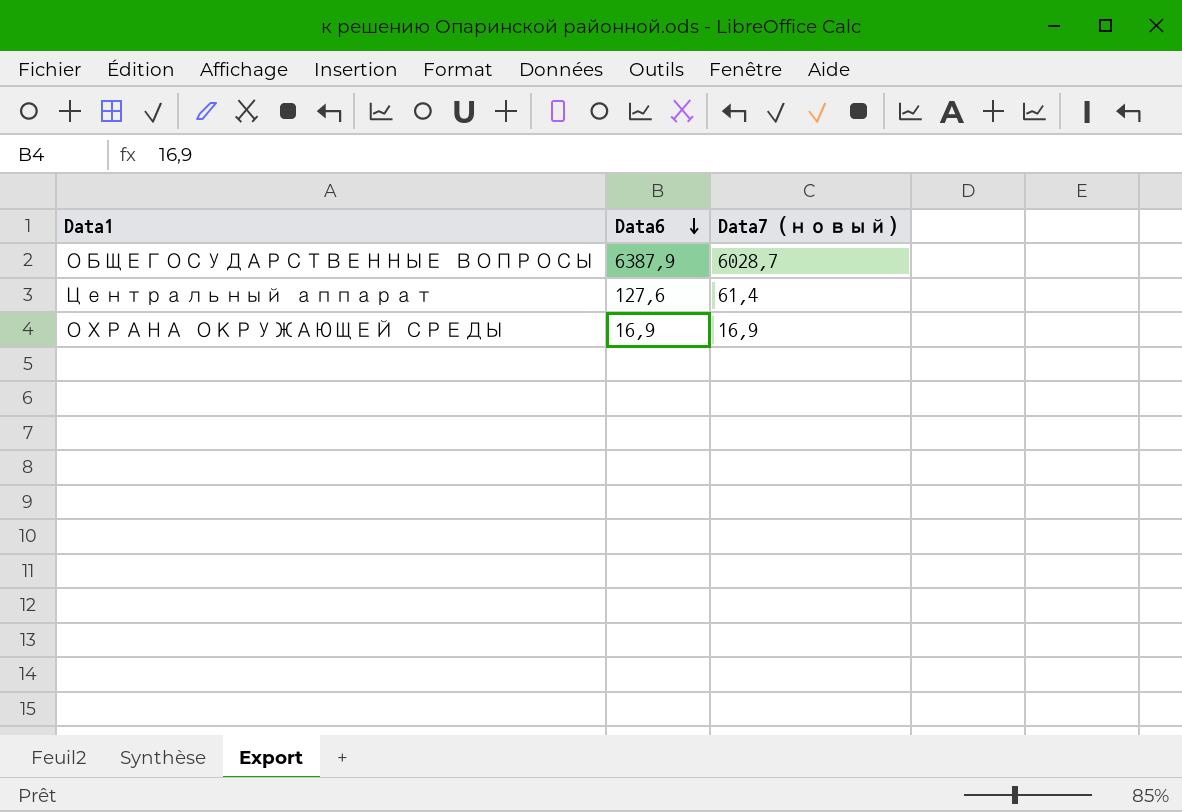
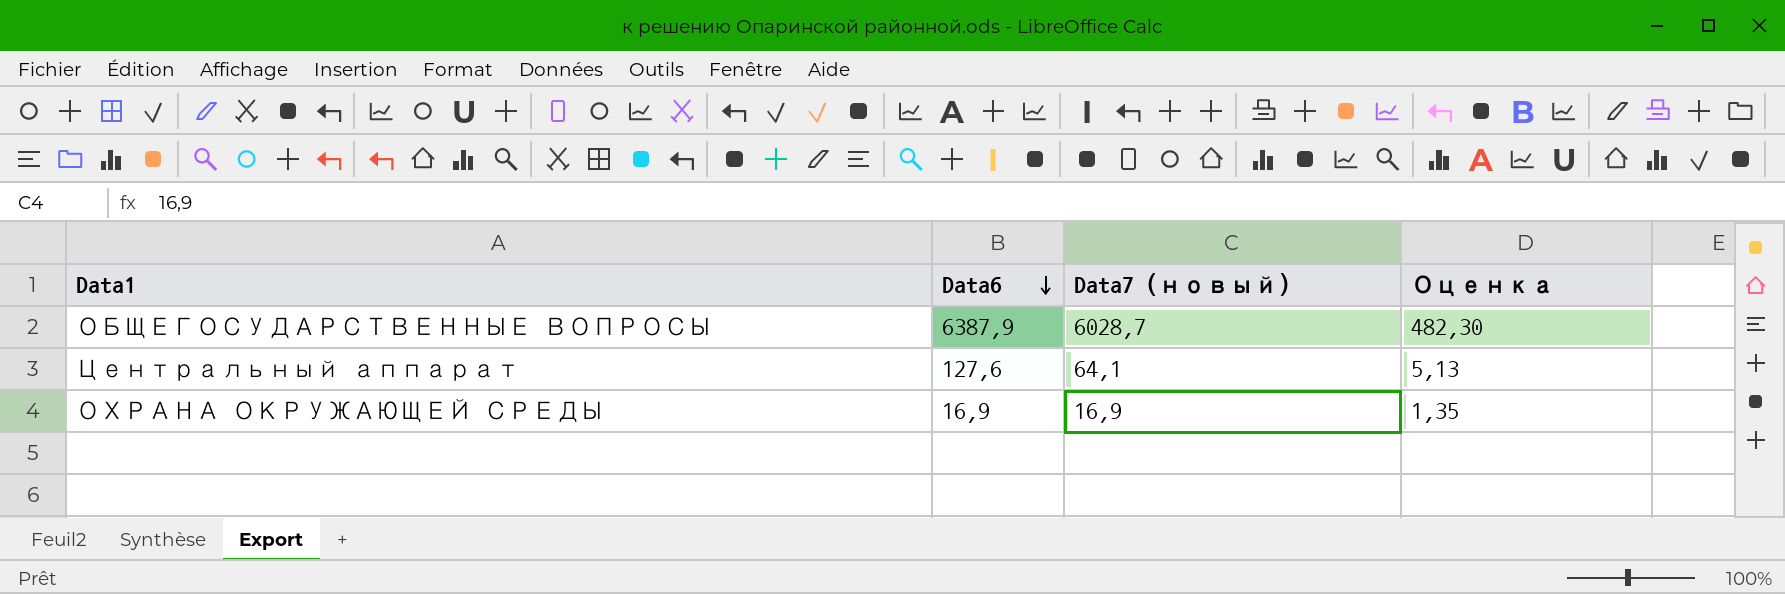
column Оценка | formula: none -> [Data7 (новый)] * 0,08
Центральный аппарат | Data7 (новый): 61,4 -> 64,1

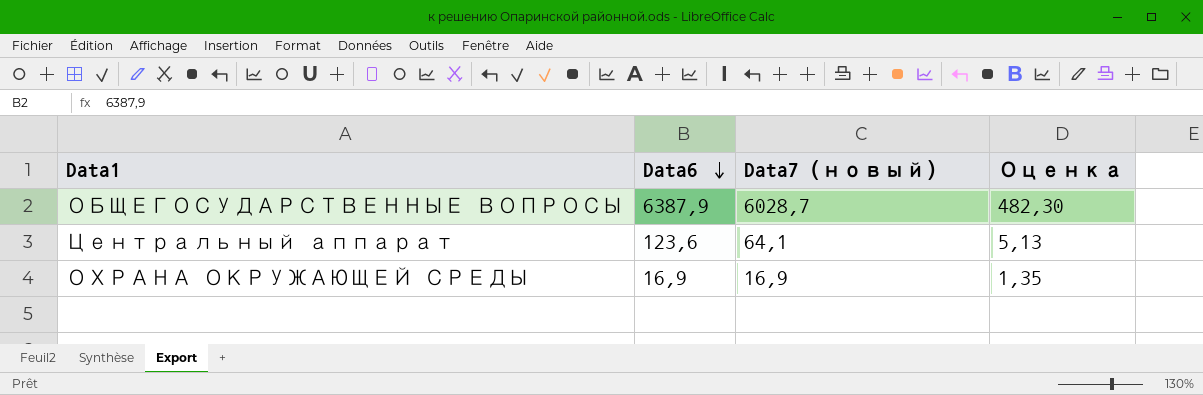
Центральный аппарат | Data6: 127,6 -> 123,6

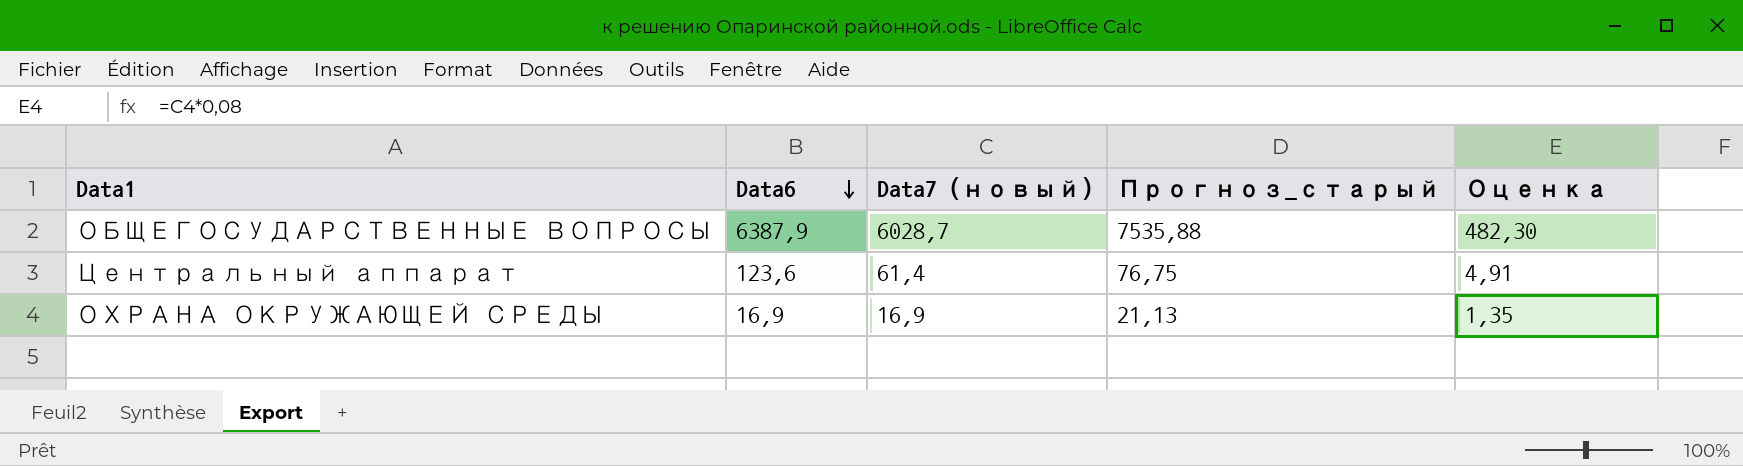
column Прогноз_старый | formula: none -> [Data7 (новый)] * 1,25
Центральный аппарат | Data7 (новый): 64,1 -> 61,4
Центральный аппарат | Оценка: 5,13 -> 4,91

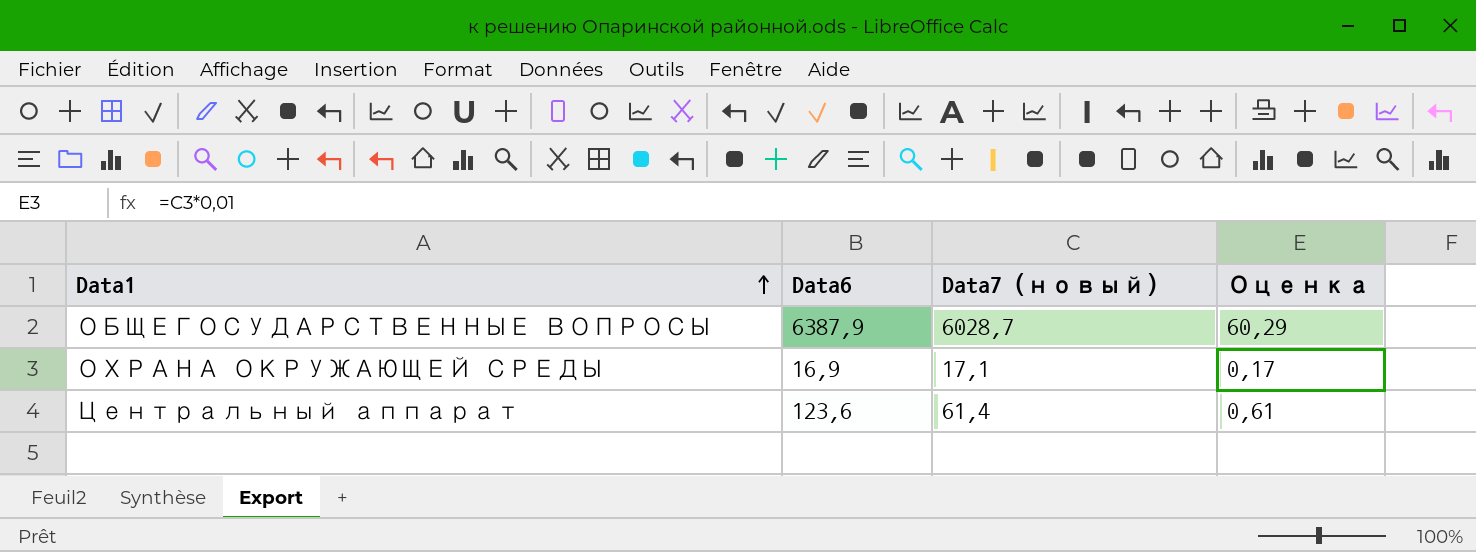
row order: Data6 descending -> Data1 ascending
column Прогноз_старый | formula: [Data7 (новый)] * 1,25 -> none
column Оценка | formula: [Data7 (новый)] * 0,08 -> [Data7 (новый)] * 0,01
ОХРАНА ОКРУЖАЮЩЕЙ СРЕДЫ | Data7 (новый): 16,9 -> 17,1

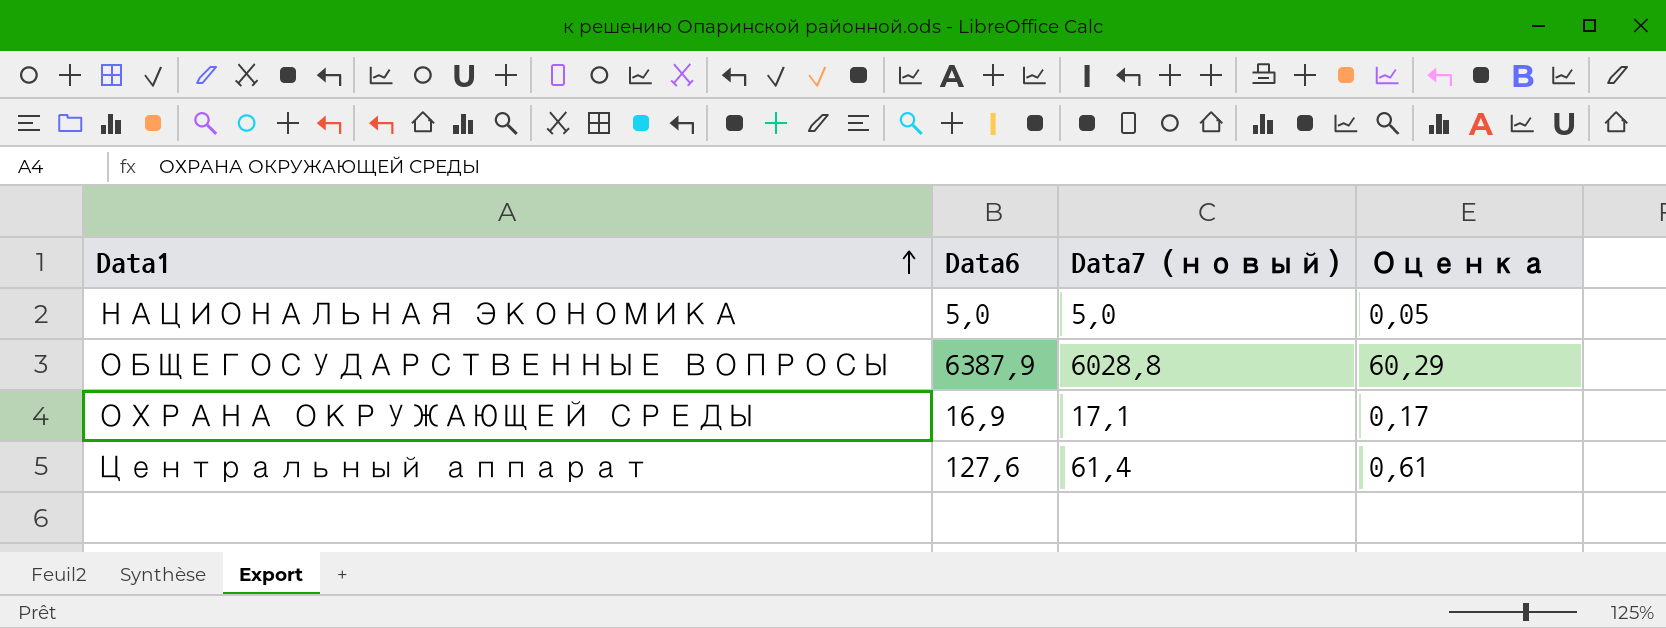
row НАЦИОНАЛЬНАЯ ЭКОНОМИКА: none -> 5,0 | 5,0 | 0,05
ОБЩЕГОСУДАРСТВЕННЫЕ ВОПРОСЫ | Data7 (новый): 6028,7 -> 6028,8
Центральный аппарат | Data6: 123,6 -> 127,6

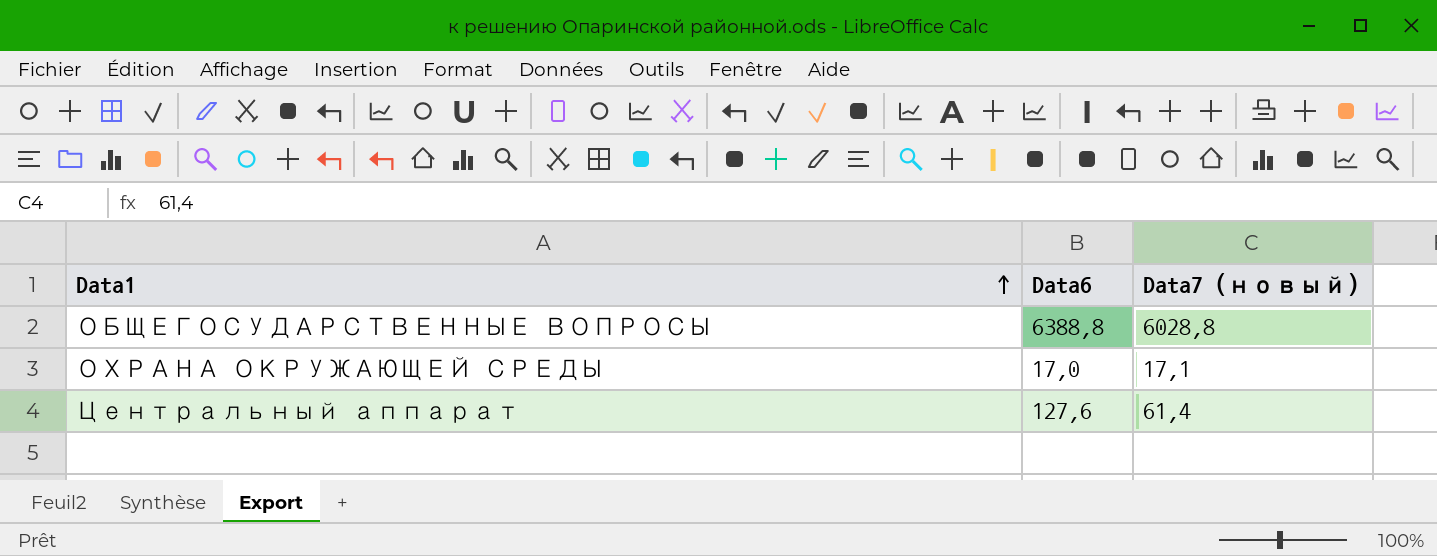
column Оценка | formula: [Data7 (новый)] * 0,01 -> none
row НАЦИОНАЛЬНАЯ ЭКОНОМИКА: 5,0 | 5,0 | 0,05 -> none
ОБЩЕГОСУДАРСТВЕННЫЕ ВОПРОСЫ | Data6: 6387,9 -> 6388,8
ОХРАНА ОКРУЖАЮЩЕЙ СРЕДЫ | Data6: 16,9 -> 17,0

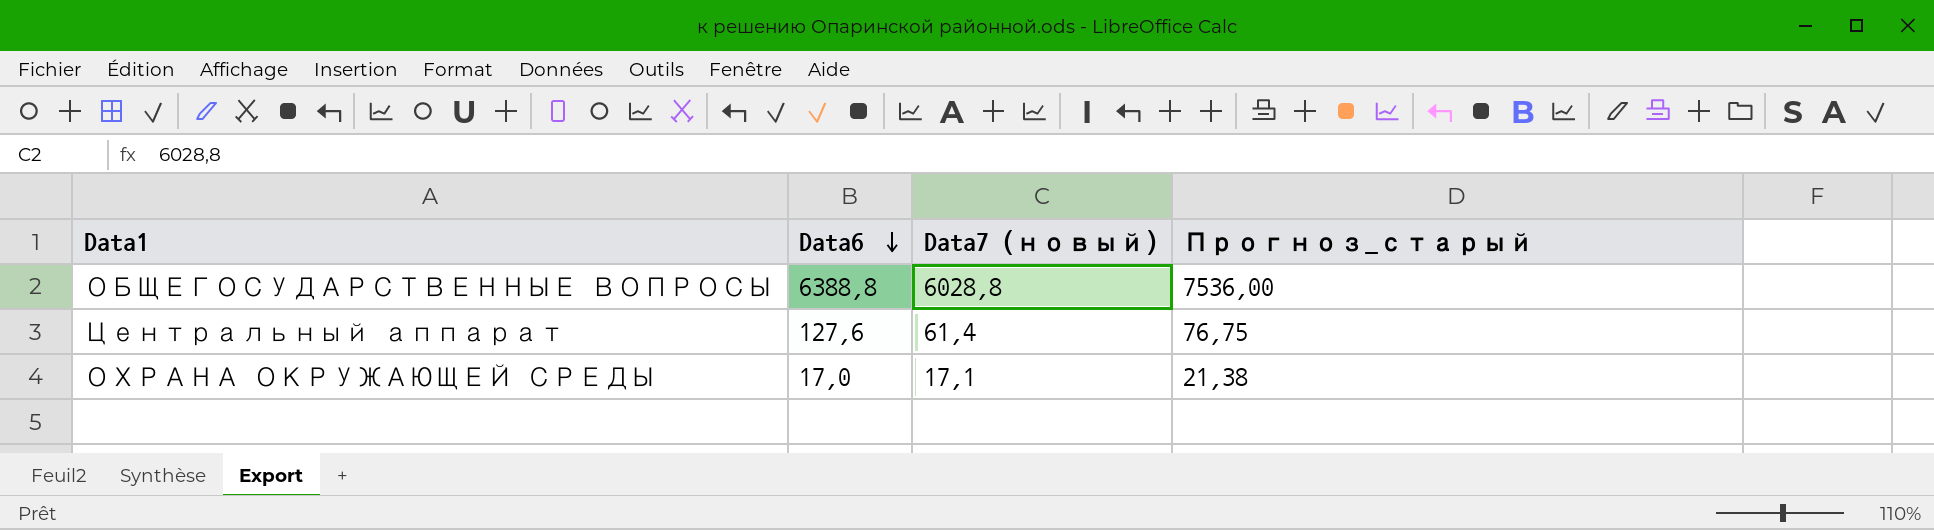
row order: Data1 ascending -> Data6 descending
column Прогноз_старый | formula: none -> [Data7 (новый)] * 1,25

